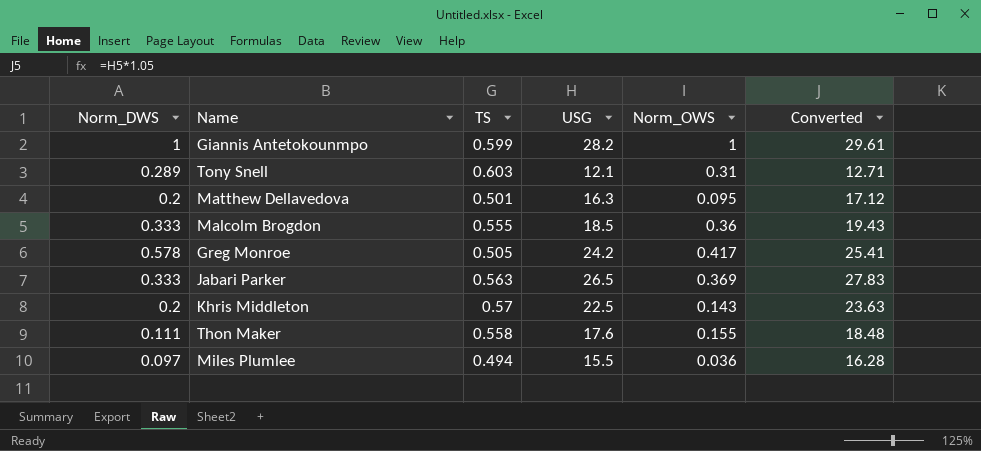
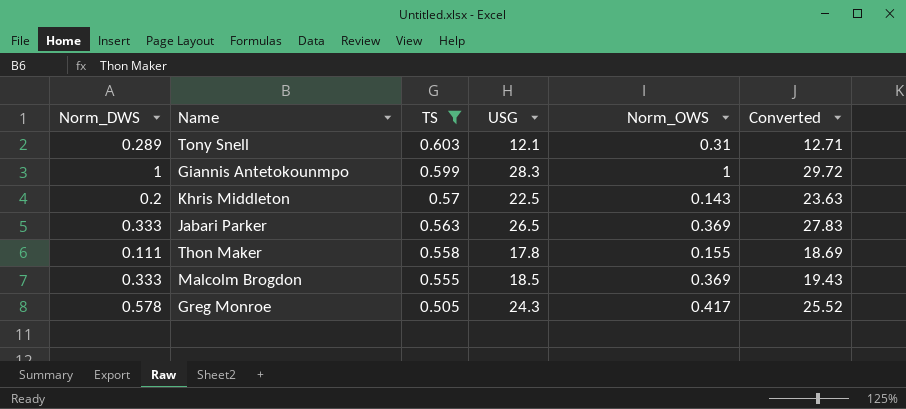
filter: none -> TS >= 0.505
row order: none -> TS descending
Giannis Antetokounmpo | USG: 28.2 -> 28.3
Giannis Antetokounmpo | Converted: 29.61 -> 29.72
Thon Maker | USG: 17.6 -> 17.8
Thon Maker | Converted: 18.48 -> 18.69
Malcolm Brogdon | Norm_OWS: 0.36 -> 0.369
Greg Monroe | USG: 24.2 -> 24.3
Greg Monroe | Converted: 25.41 -> 25.52

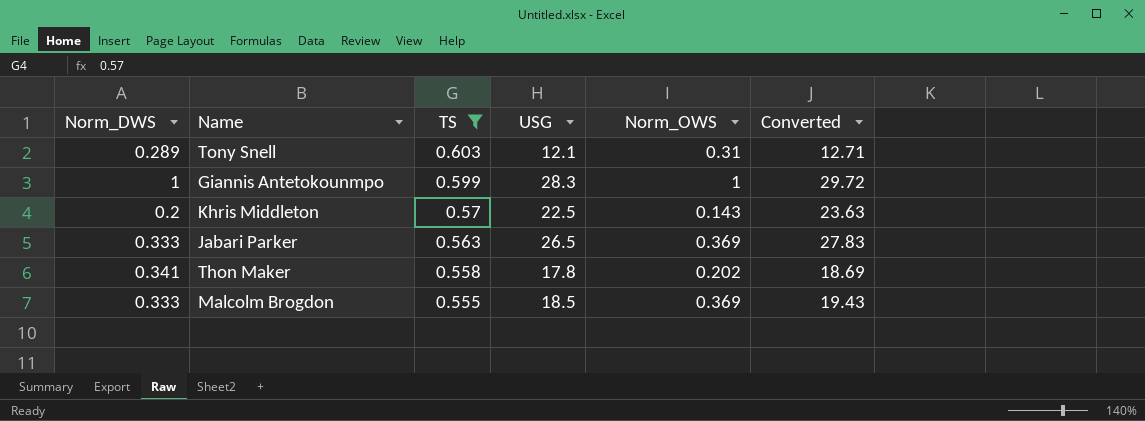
row Greg Monroe: 0.578 | 0.505 | 24.3 | 0.417 | 25.52 -> none
Thon Maker | Norm_DWS: 0.111 -> 0.341
Thon Maker | Norm_OWS: 0.155 -> 0.202

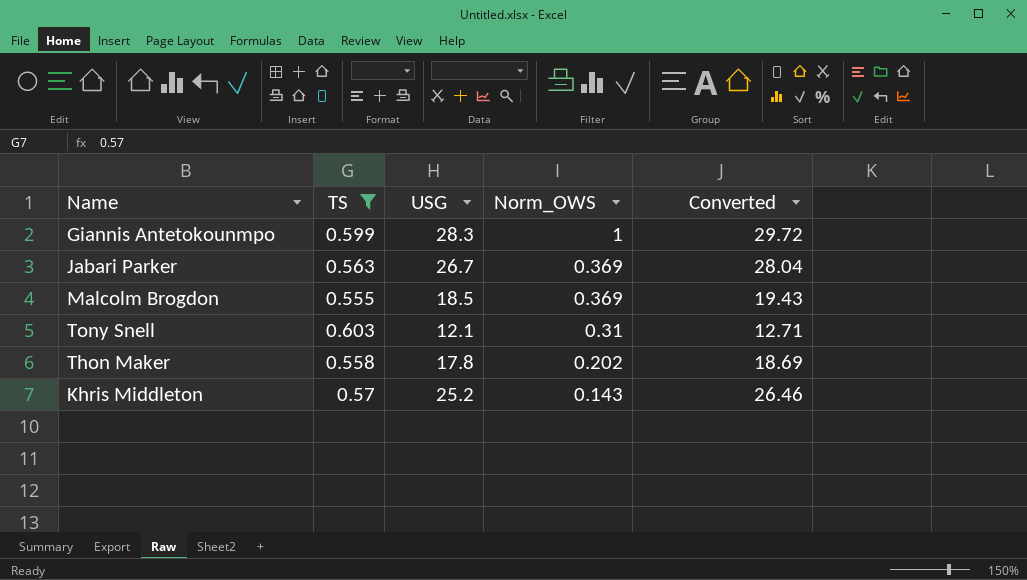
row order: TS descending -> Norm_OWS descending
column Norm_DWS | position: 1 -> none
Jabari Parker | USG: 26.5 -> 26.7
Jabari Parker | Converted: 27.83 -> 28.04
Khris Middleton | USG: 22.5 -> 25.2
Khris Middleton | Converted: 23.63 -> 26.46

